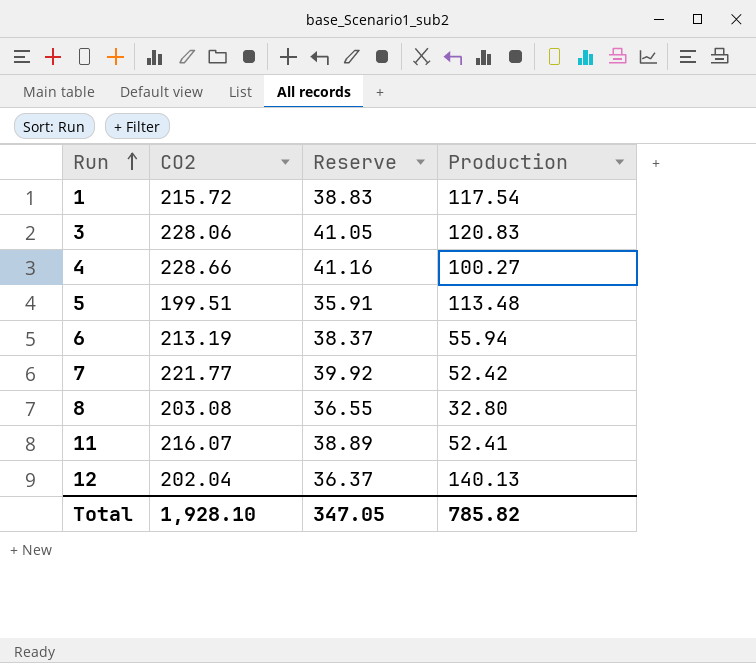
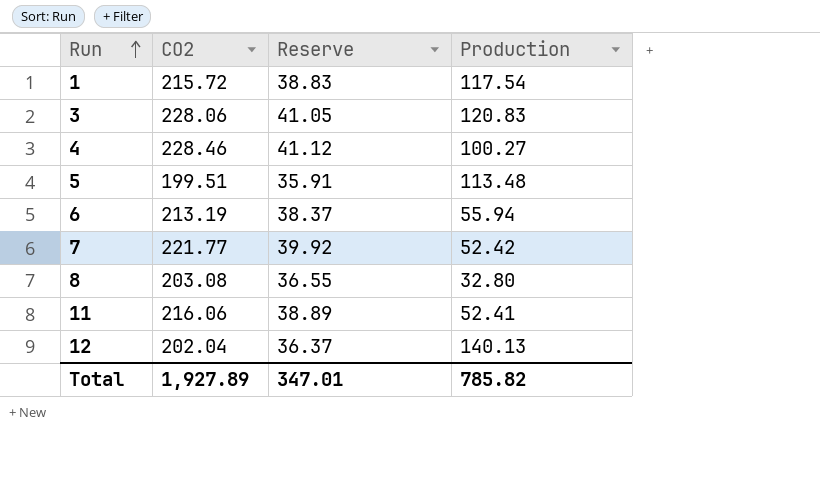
4 | CO2: 228.66 -> 228.46
4 | Reserve: 41.16 -> 41.12
11 | CO2: 216.07 -> 216.06
Total | CO2: 1,928.10 -> 1,927.89
Total | Reserve: 347.05 -> 347.01

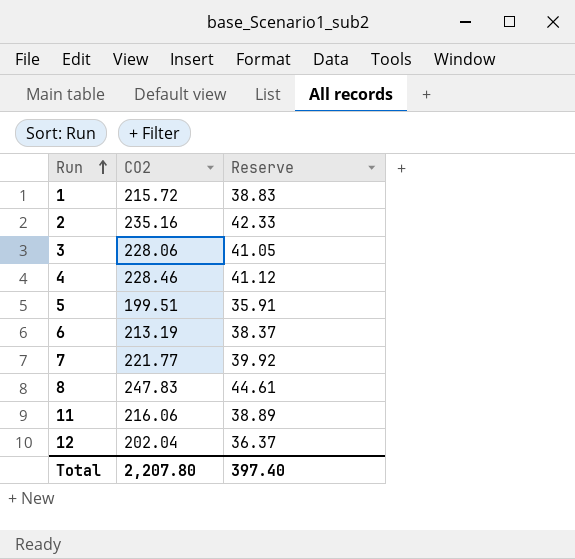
column Production | position: 4 -> none
row 2: none -> 235.16 | 42.33
8 | CO2: 203.08 -> 247.83
8 | Reserve: 36.55 -> 44.61
Total | CO2: 1,927.89 -> 2,207.80
Total | Reserve: 347.01 -> 397.40

